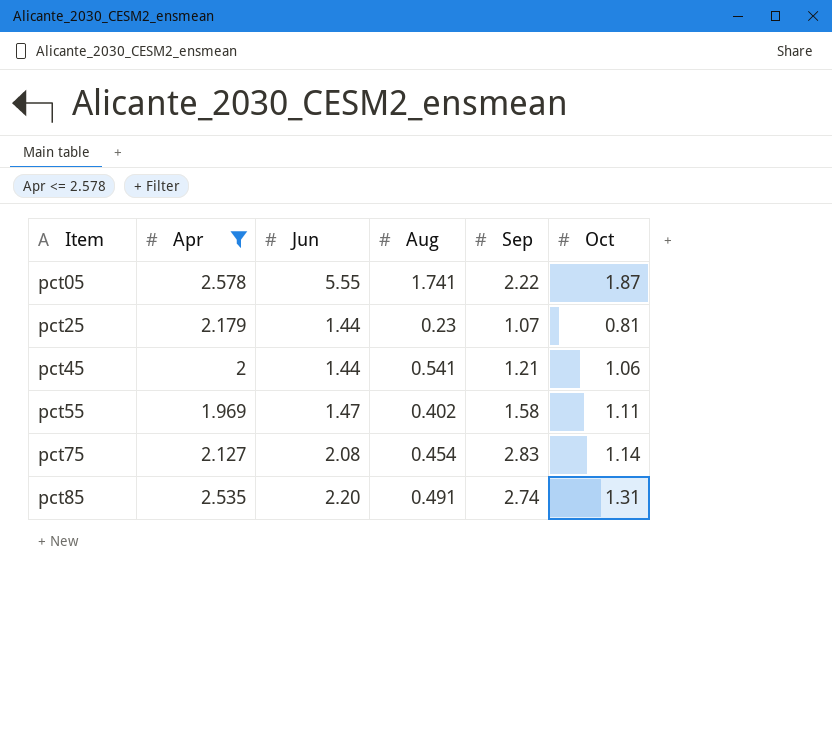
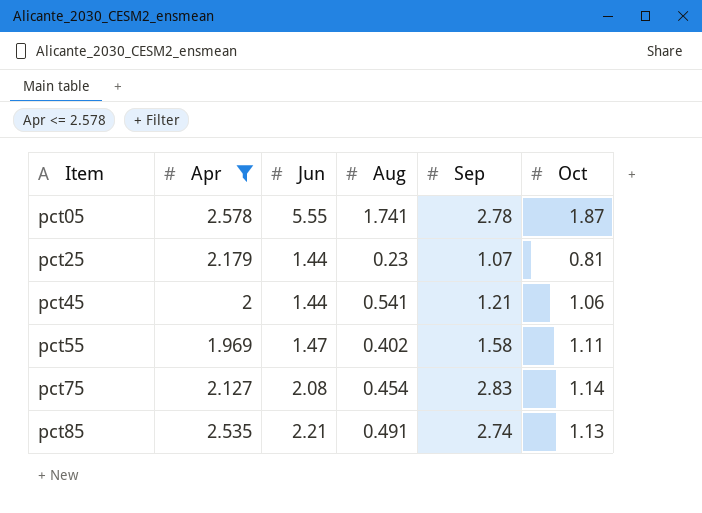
pct05 | Sep: 2.22 -> 2.78
pct85 | Jun: 2.20 -> 2.21
pct85 | Oct: 1.31 -> 1.13

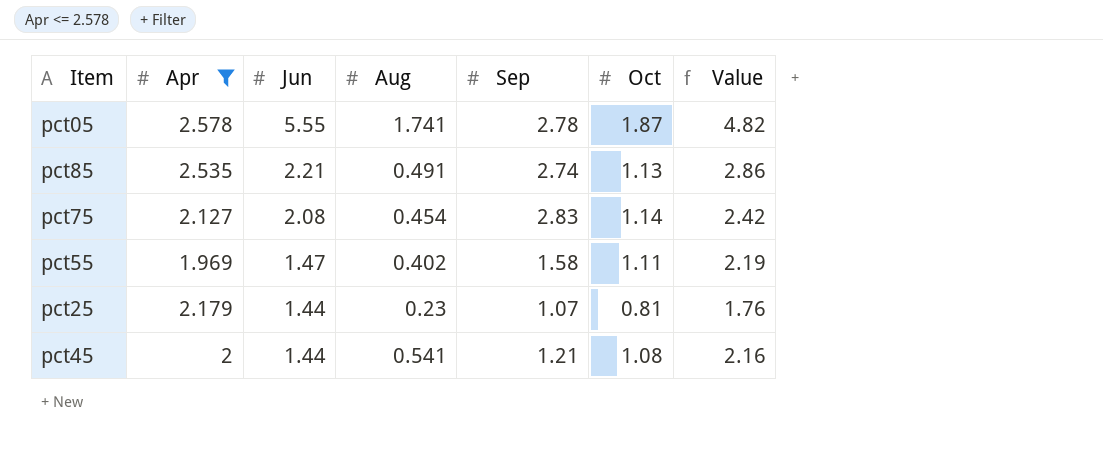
row order: Item ascending -> Jun descending
column Value | formula: none -> [Apr] * [Oct]
pct45 | Oct: 1.06 -> 1.08

